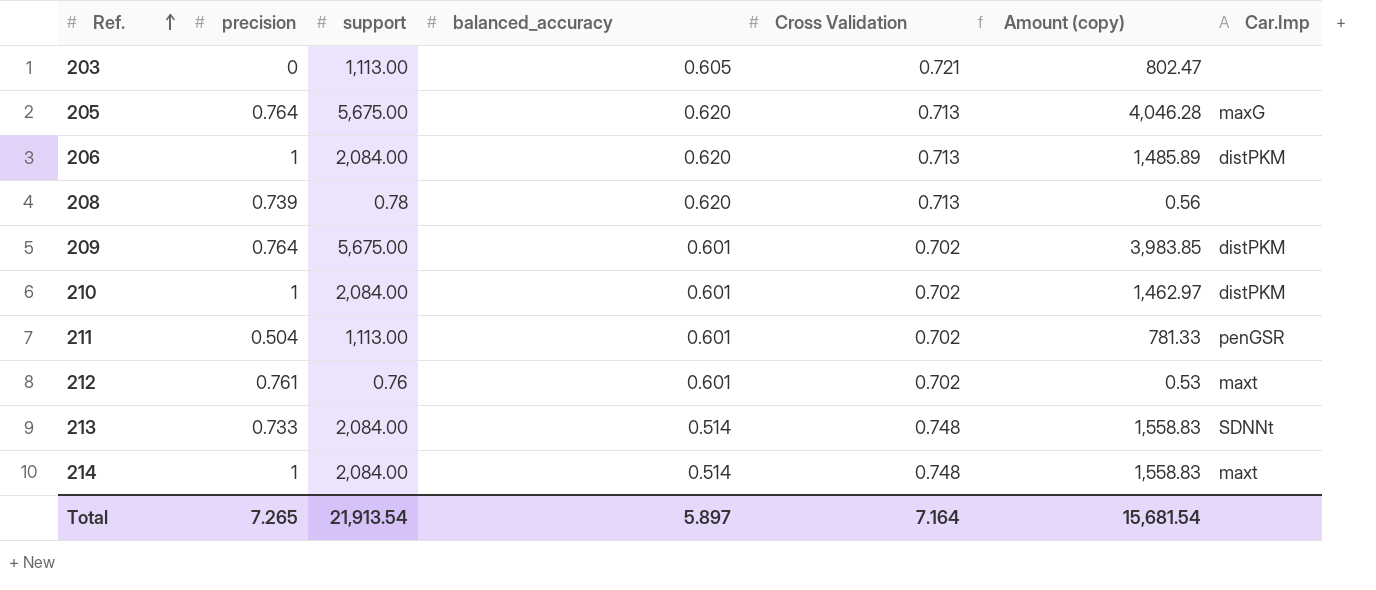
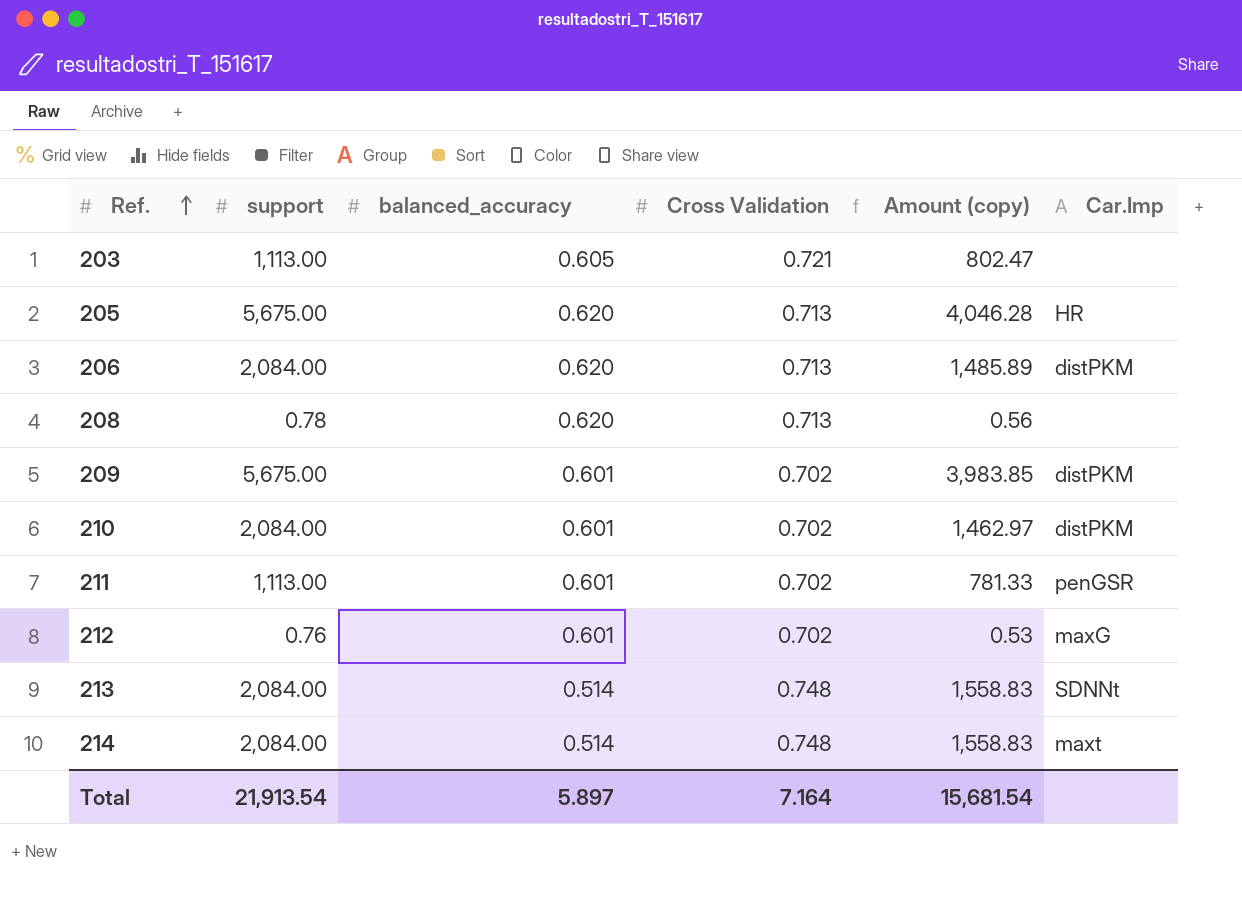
column precision | position: 2 -> none
205 | Car.Imp: maxG -> HR
212 | Car.Imp: maxt -> maxG

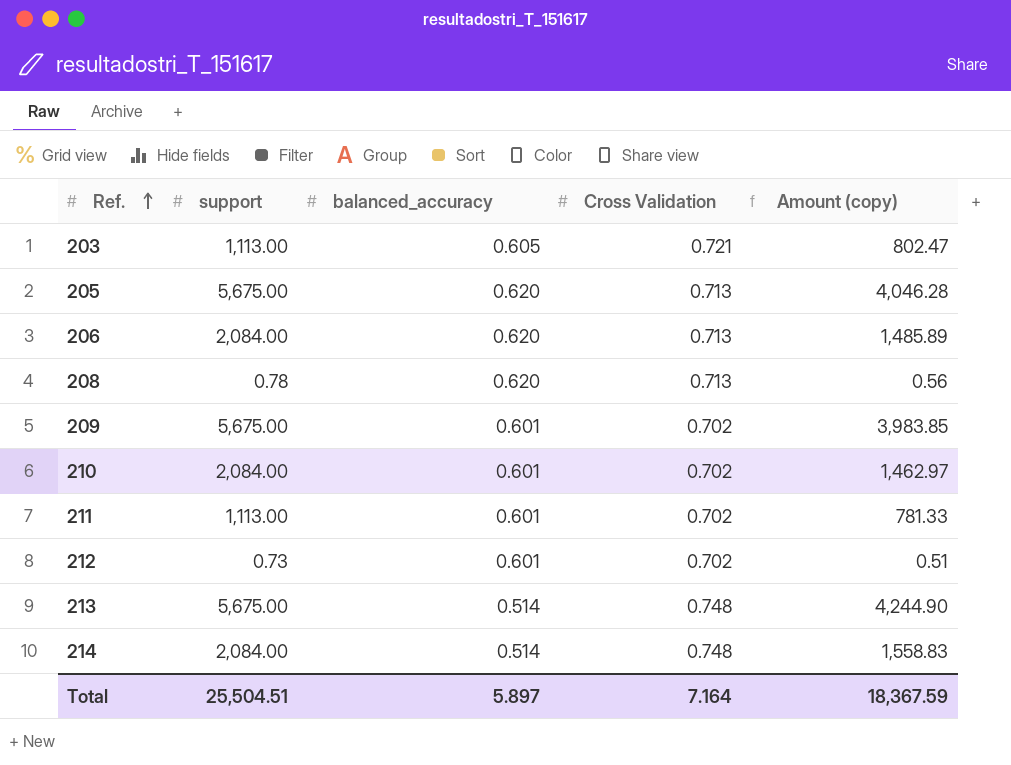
column Car.Imp | position: 6 -> none
212 | support: 0.76 -> 0.73
212 | Amount (copy): 0.53 -> 0.51
213 | support: 2,084.00 -> 5,675.00
213 | Amount (copy): 1,558.83 -> 4,244.90
Total | support: 21,913.54 -> 25,504.51
Total | Amount (copy): 15,681.54 -> 18,367.59

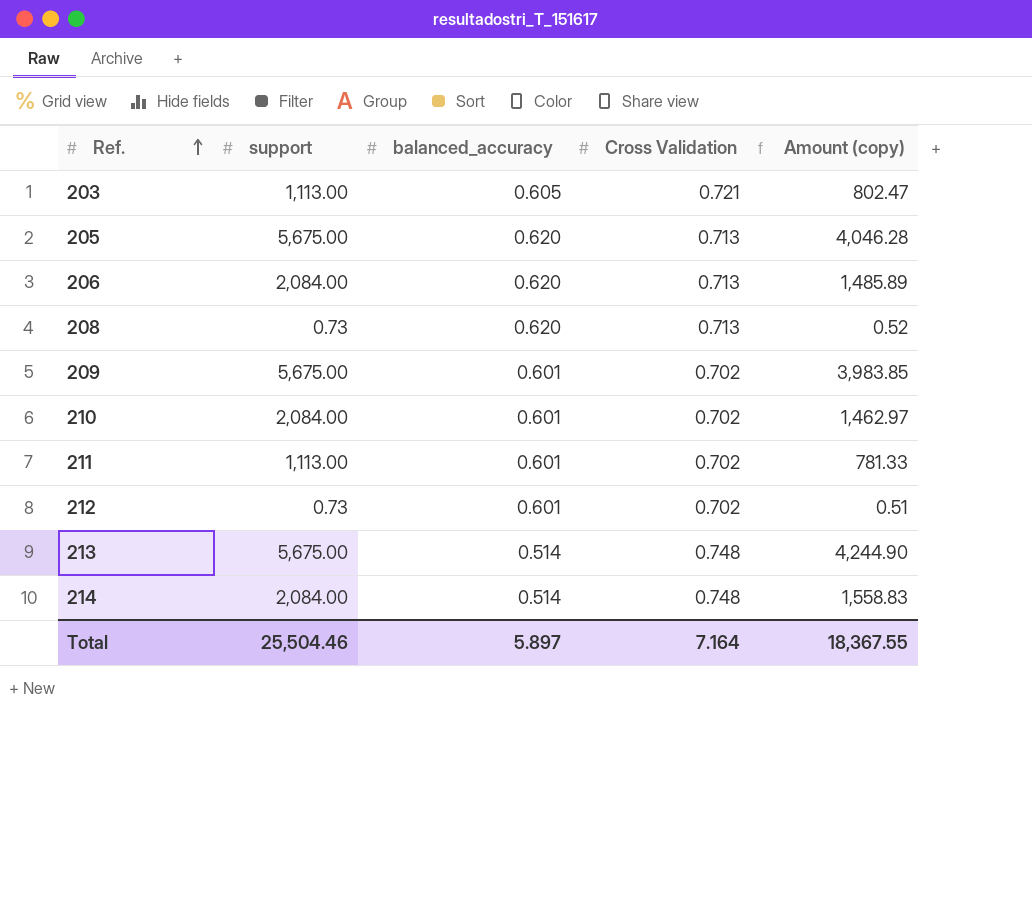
208 | support: 0.78 -> 0.73
208 | Amount (copy): 0.56 -> 0.52
Total | support: 25,504.51 -> 25,504.46
Total | Amount (copy): 18,367.59 -> 18,367.55

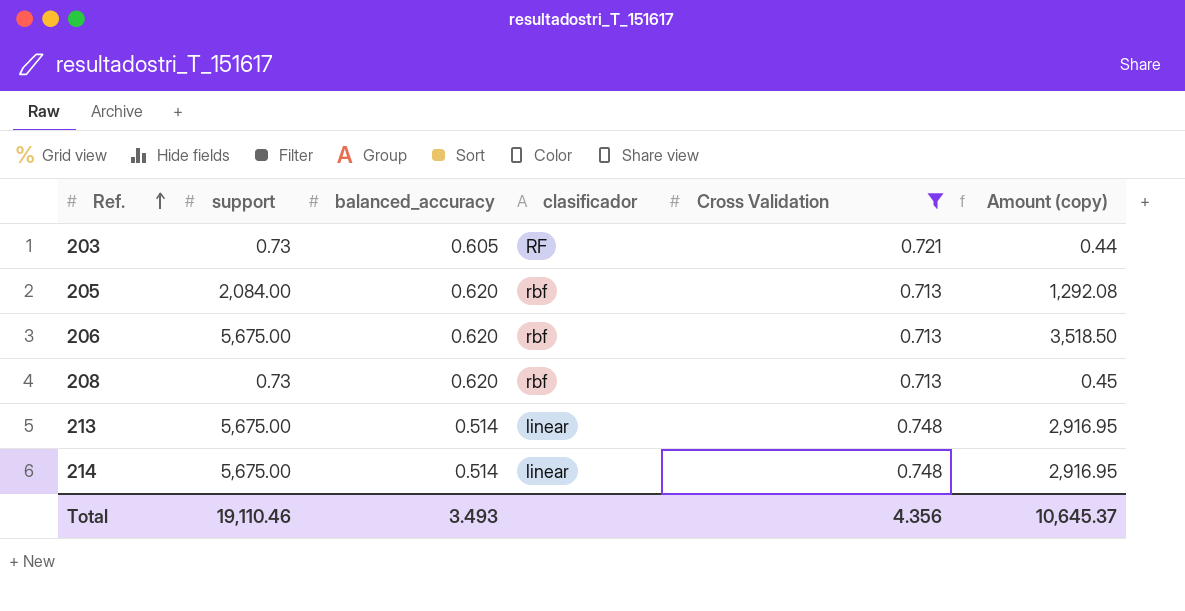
filter: none -> Cross Validation != 0.702
column clasificador | position: none -> 4
column Amount (copy) | formula: [support] * [Cross Validation] -> [support] * [balanced_accuracy]
203 | support: 1,113.00 -> 0.73
205 | support: 5,675.00 -> 2,084.00
206 | support: 2,084.00 -> 5,675.00
214 | support: 2,084.00 -> 5,675.00
Total | support: 25,504.46 -> 19,110.46
Total | balanced_accuracy: 5.897 -> 3.493
Total | Cross Validation: 7.164 -> 4.356
Total | Amount (copy): 18,367.55 -> 10,645.37

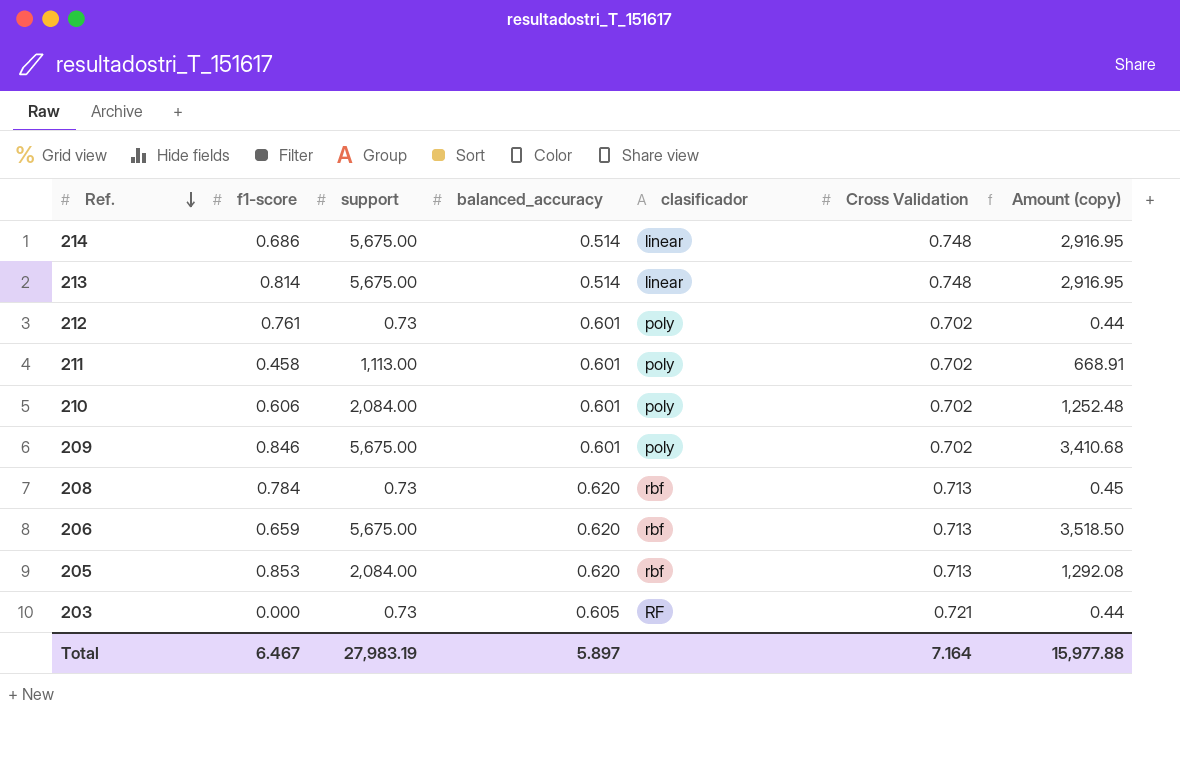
filter: Cross Validation != 0.702 -> none
row order: Ref. ascending -> Ref. descending
column f1-score | position: none -> 2
Total | support: 19,110.46 -> 27,983.19
Total | balanced_accuracy: 3.493 -> 5.897
Total | Cross Validation: 4.356 -> 7.164
Total | Amount (copy): 10,645.37 -> 15,977.88

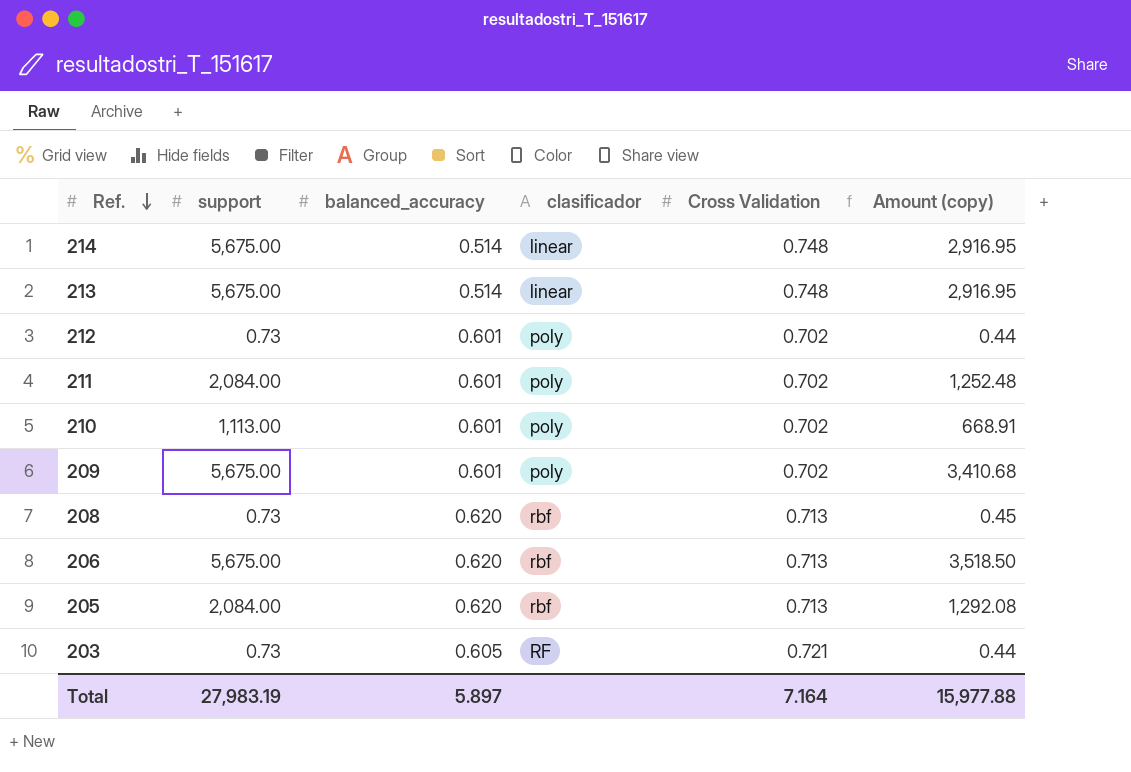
column f1-score | position: 2 -> none
211 | support: 1,113.00 -> 2,084.00
211 | Amount (copy): 668.91 -> 1,252.48
210 | support: 2,084.00 -> 1,113.00
210 | Amount (copy): 1,252.48 -> 668.91

